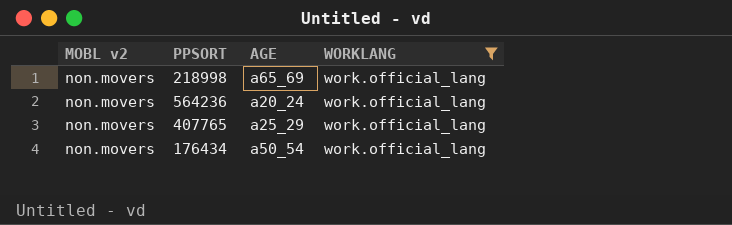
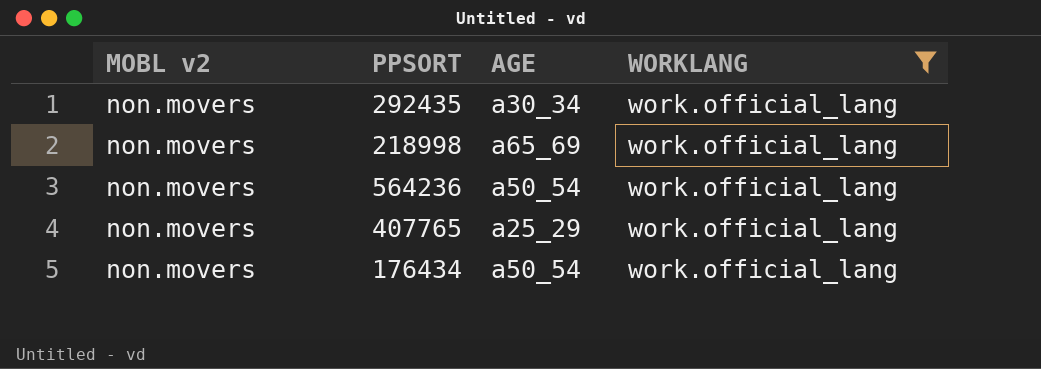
row 292435: none -> non.movers | a30_34 | work.official_lang
564236 | AGE: a20_24 -> a50_54

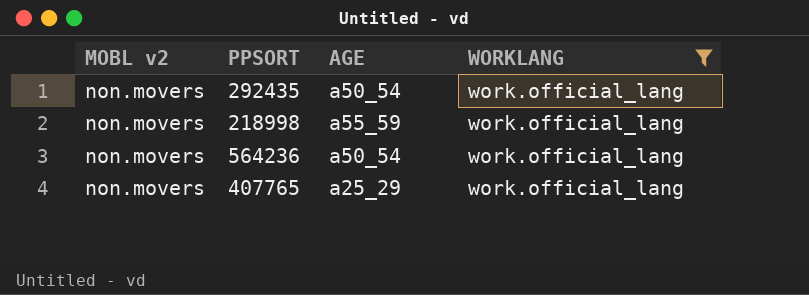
row 176434: non.movers | a50_54 | work.official_lang -> none
292435 | AGE: a30_34 -> a50_54
218998 | AGE: a65_69 -> a55_59

